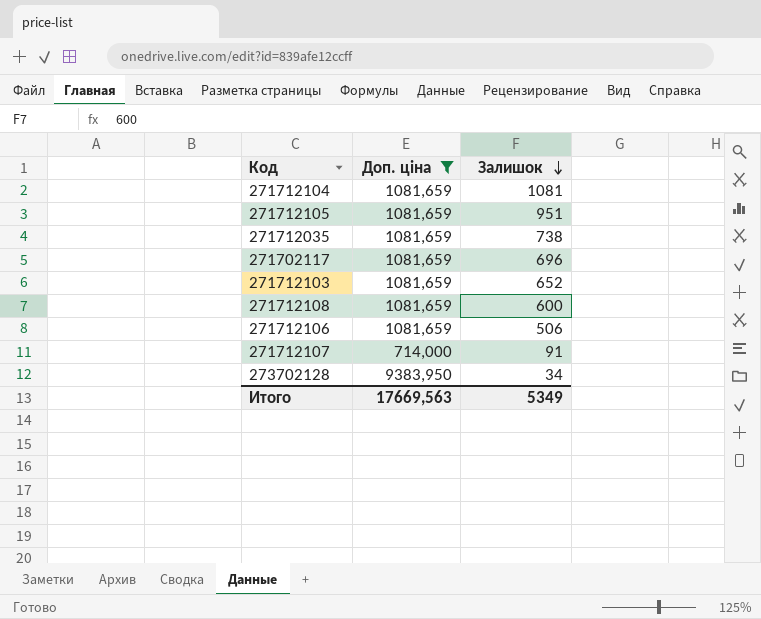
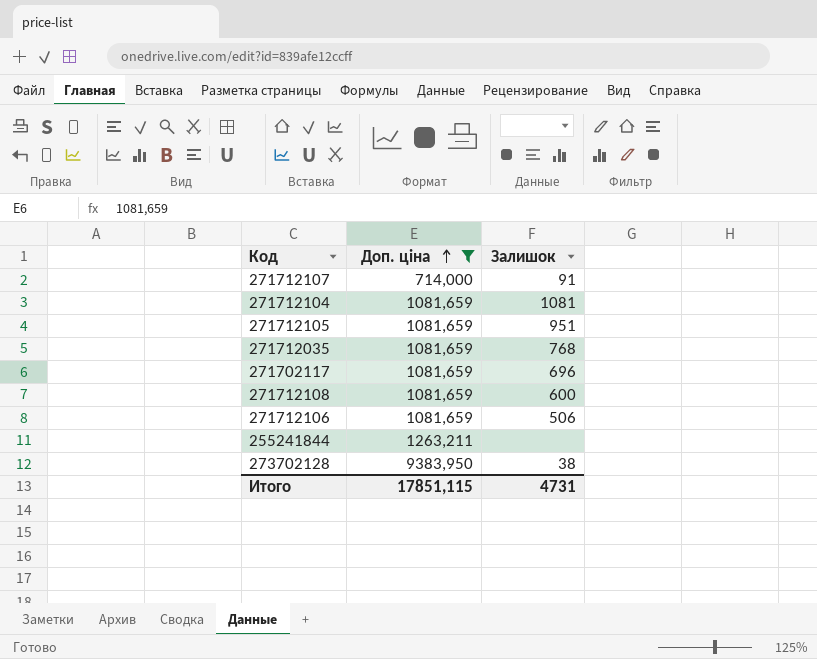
row order: Залишок descending -> Доп. ціна ascending
row 271712103: 1081,659 | 652 -> none
271712035 | Залишок: 738 -> 768
row 255241844: none -> 1263,211 | none
273702128 | Залишок: 34 -> 38
Итого | Доп. ціна: 17669,563 -> 17851,115
Итого | Залишок: 5349 -> 4731

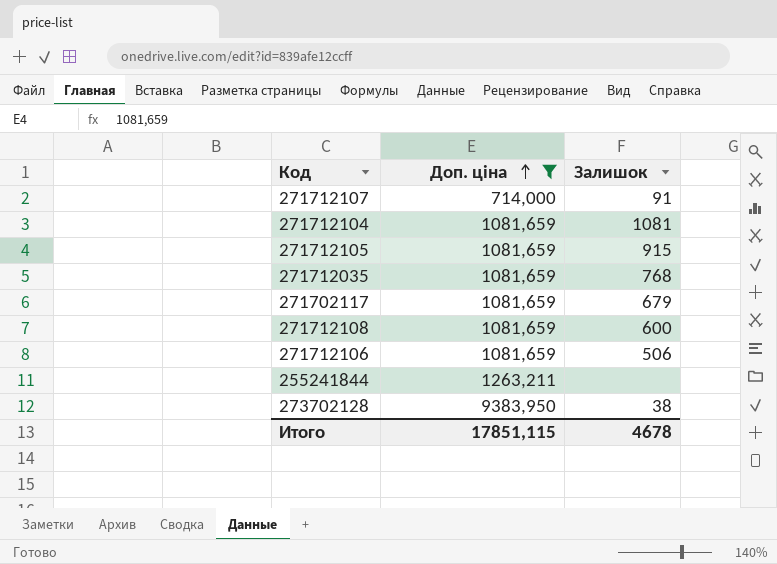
271712105 | Залишок: 951 -> 915
271702117 | Залишок: 696 -> 679
Итого | Залишок: 4731 -> 4678

